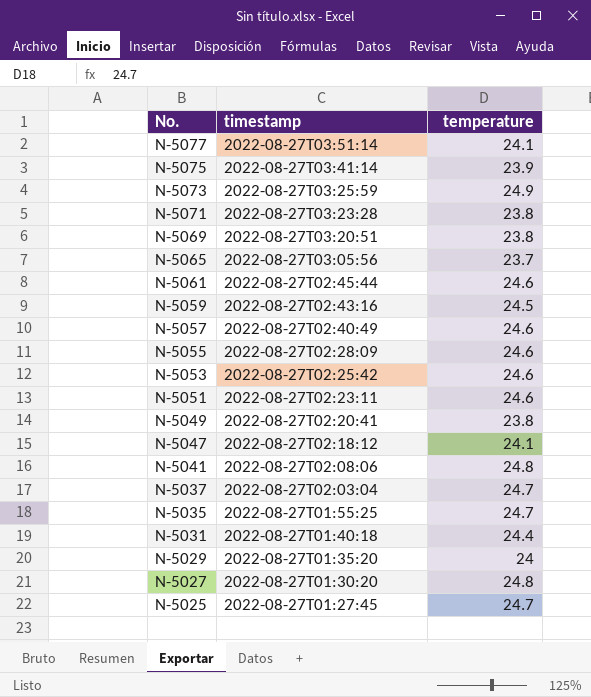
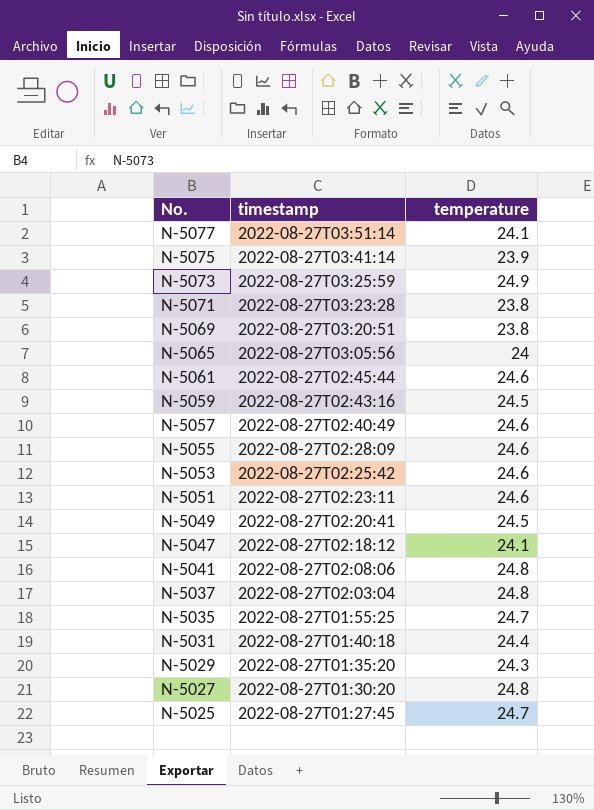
N-5065 | temperature: 23.7 -> 24
N-5049 | temperature: 23.8 -> 24.5
N-5037 | temperature: 24.7 -> 24.8
N-5029 | temperature: 24 -> 24.3

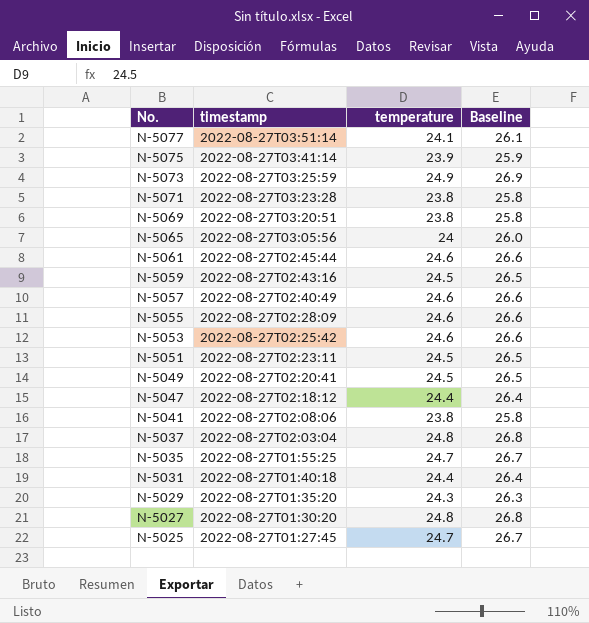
column Baseline | formula: none -> [temperature] + 2
N-5051 | temperature: 24.6 -> 24.5
N-5047 | temperature: 24.1 -> 24.4
N-5041 | temperature: 24.8 -> 23.8

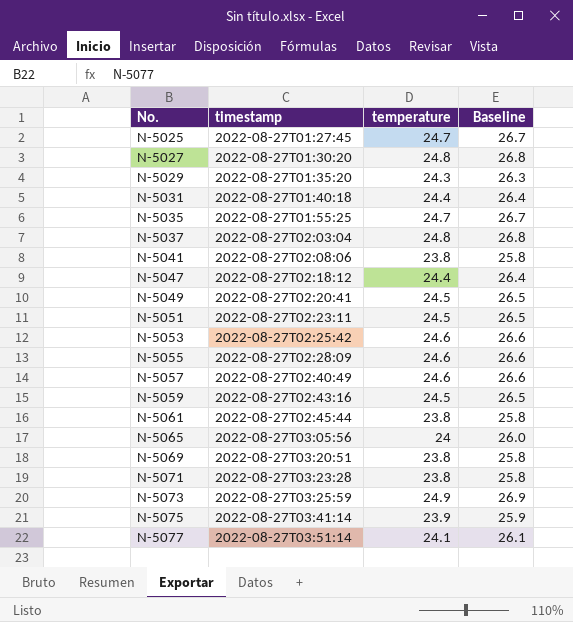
row order: No. descending -> No. ascending
N-5061 | temperature: 24.6 -> 23.8
N-5061 | Baseline: 26.6 -> 25.8

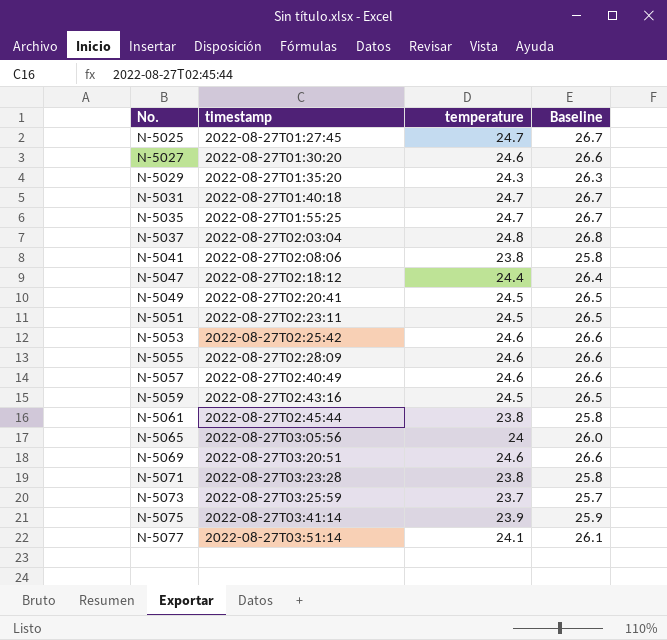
N-5027 | temperature: 24.8 -> 24.6
N-5027 | Baseline: 26.8 -> 26.6
N-5031 | temperature: 24.4 -> 24.7
N-5031 | Baseline: 26.4 -> 26.7
N-5069 | temperature: 23.8 -> 24.6
N-5069 | Baseline: 25.8 -> 26.6
N-5073 | temperature: 24.9 -> 23.7
N-5073 | Baseline: 26.9 -> 25.7

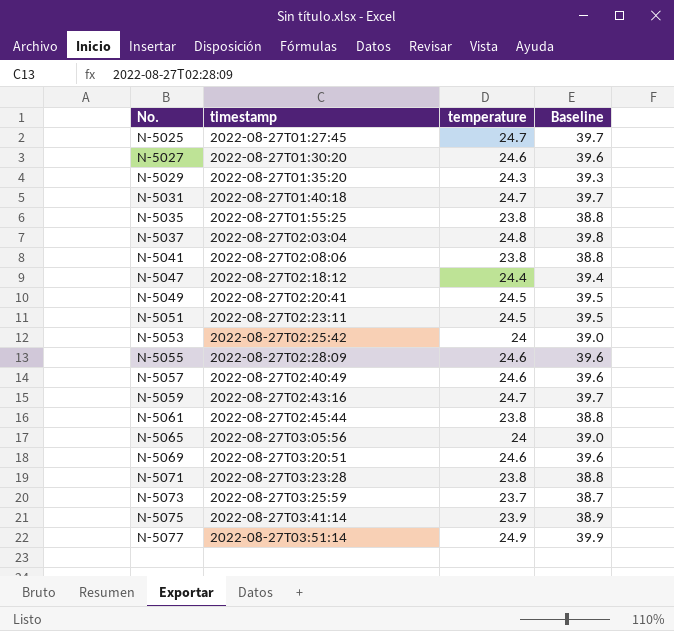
column Baseline | formula: [temperature] + 2 -> [temperature] + 15
N-5035 | temperature: 24.7 -> 23.8
N-5053 | temperature: 24.6 -> 24
N-5059 | temperature: 24.5 -> 24.7
N-5077 | temperature: 24.1 -> 24.9

